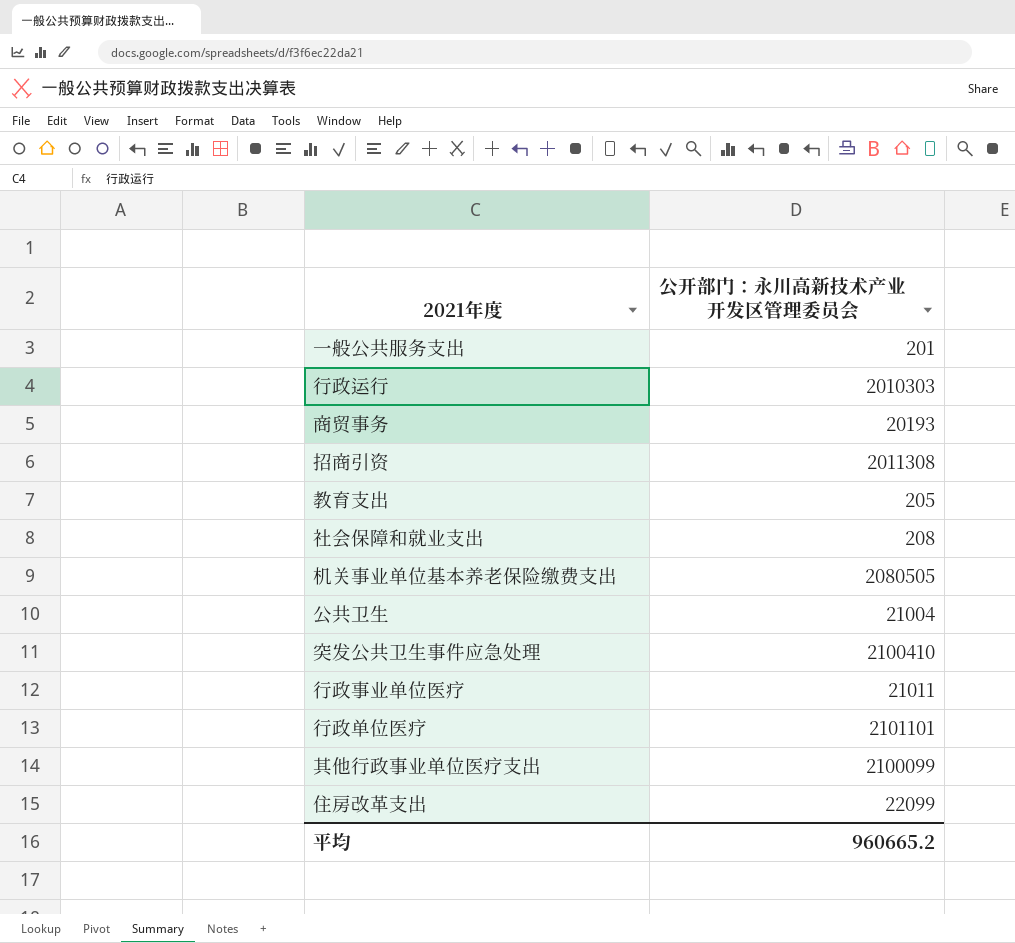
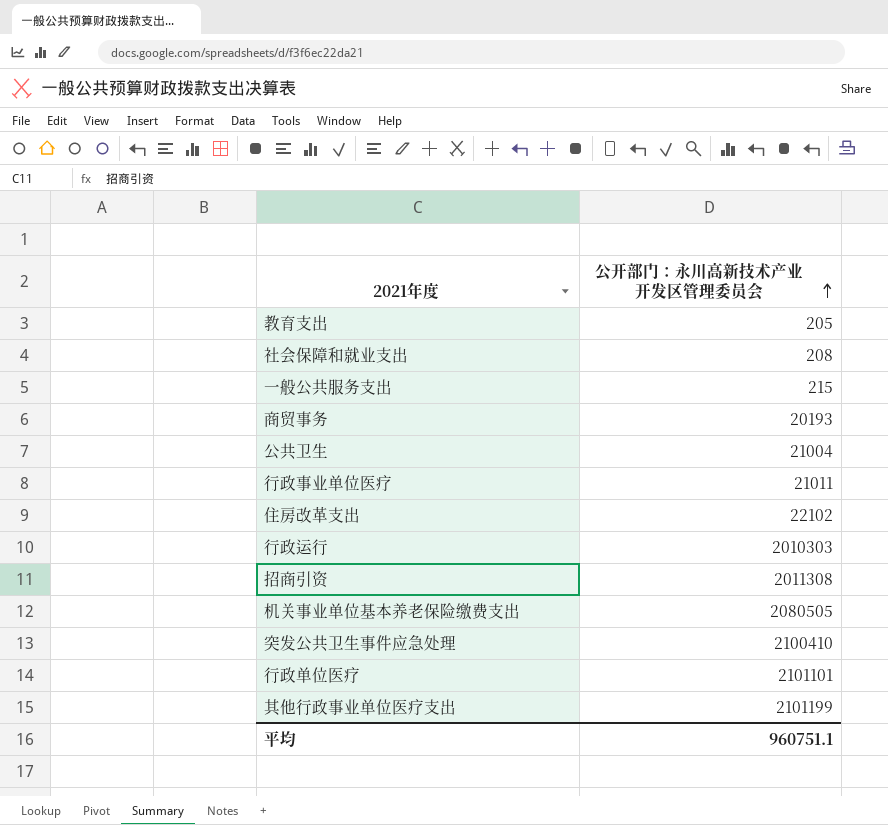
row order: none -> 公开部门：永川高新技术产业开发区管理委员会 ascending
一般公共服务支出 | 公开部门：永川高新技术产业开发区管理委员会: 201 -> 215
住房改革支出 | 公开部门：永川高新技术产业开发区管理委员会: 22099 -> 22102
其他行政事业单位医疗支出 | 公开部门：永川高新技术产业开发区管理委员会: 2100099 -> 2101199
平均 | 公开部门：永川高新技术产业开发区管理委员会: 960665.2 -> 960751.1

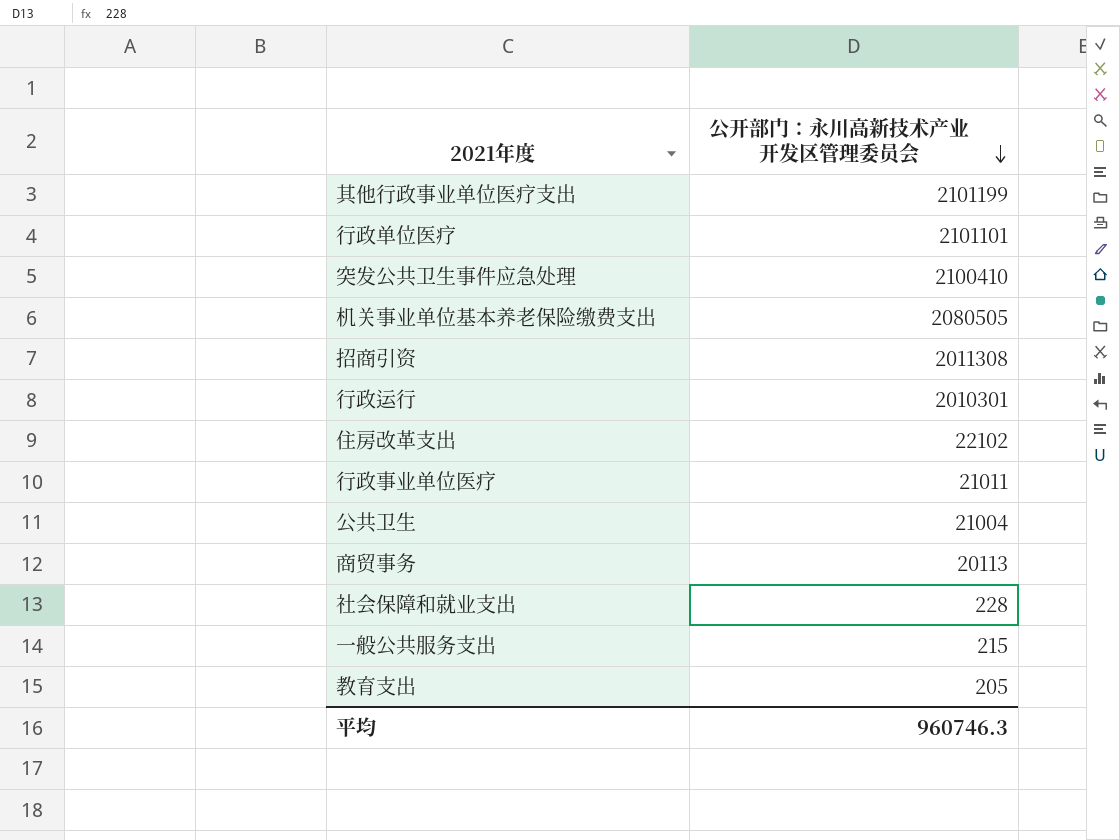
row order: 公开部门：永川高新技术产业开发区管理委员会 ascending -> 公开部门：永川高新技术产业开发区管理委员会 descending
行政运行 | 公开部门：永川高新技术产业开发区管理委员会: 2010303 -> 2010301
商贸事务 | 公开部门：永川高新技术产业开发区管理委员会: 20193 -> 20113
社会保障和就业支出 | 公开部门：永川高新技术产业开发区管理委员会: 208 -> 228
平均 | 公开部门：永川高新技术产业开发区管理委员会: 960751.1 -> 960746.3

